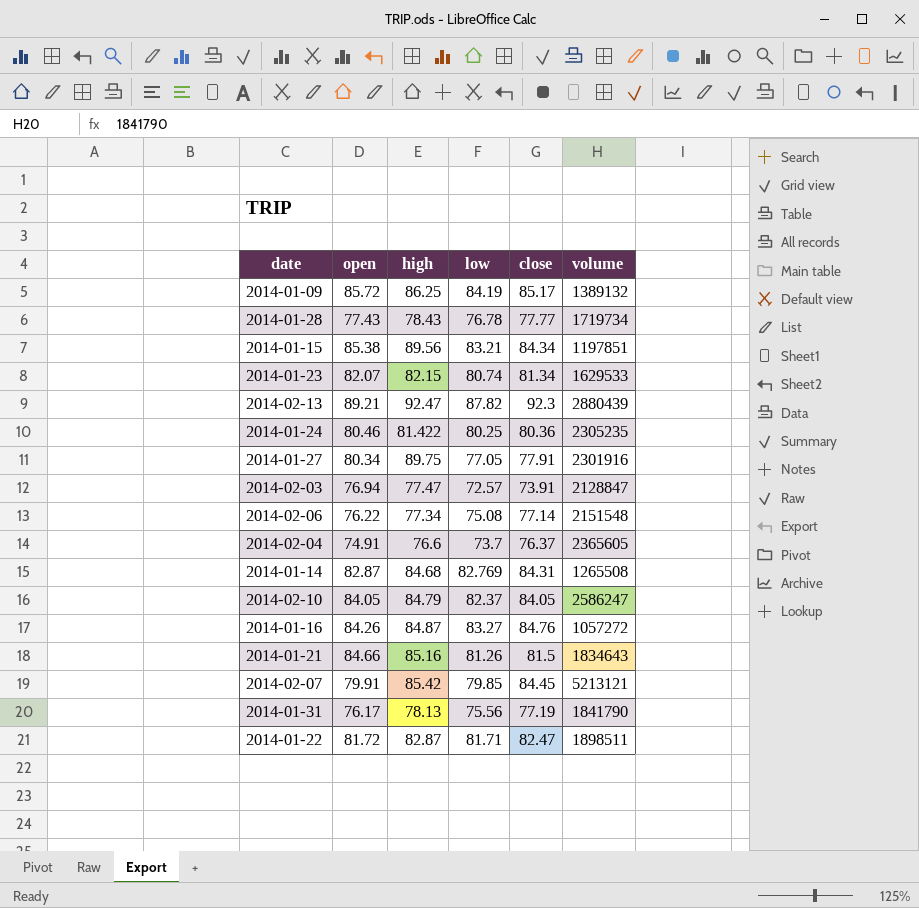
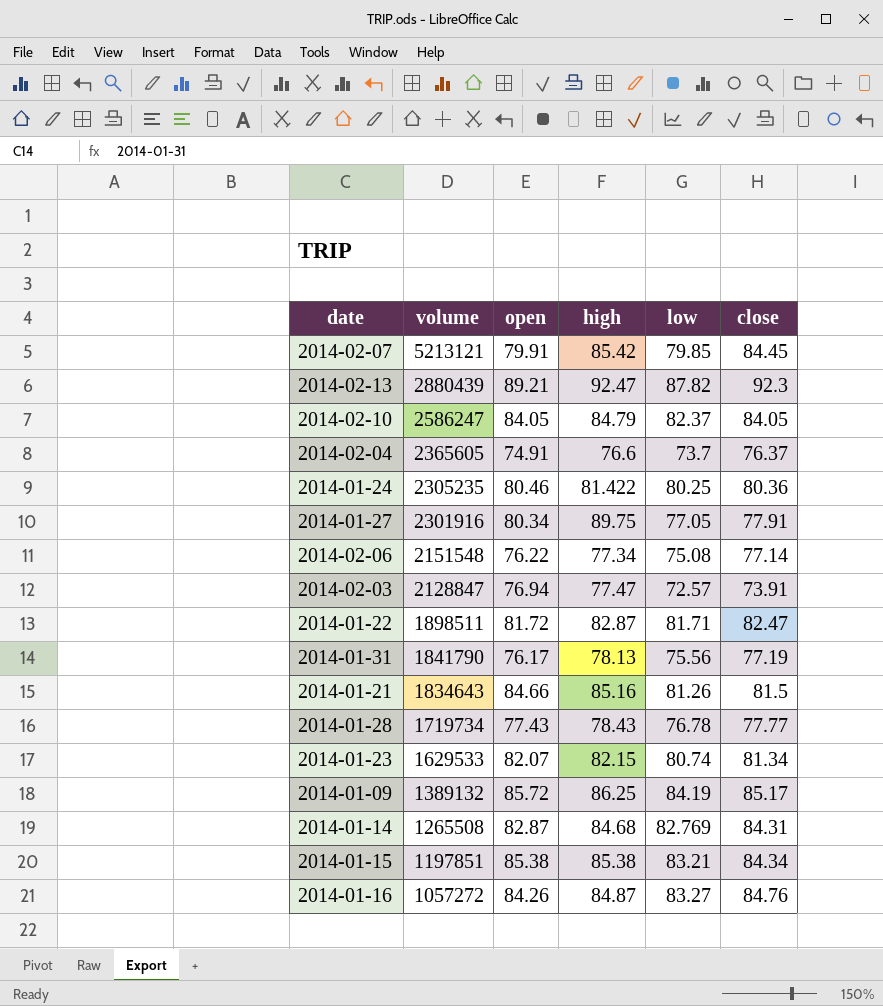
row order: none -> volume descending
column volume | position: 6 -> 2
2014-01-15 | high: 89.56 -> 85.38

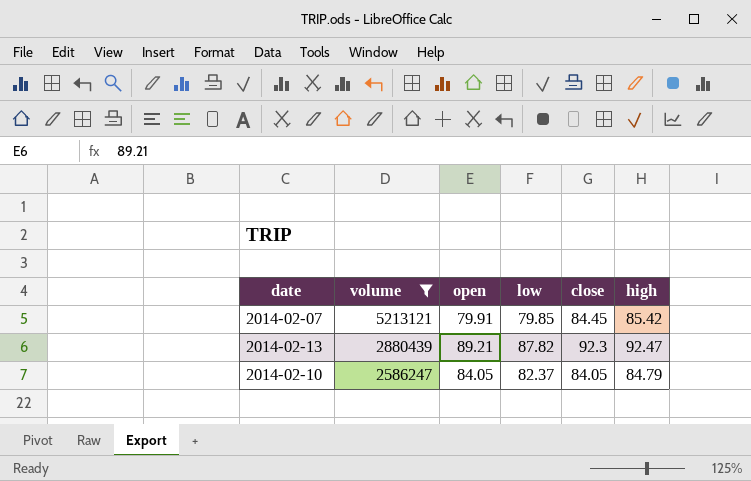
filter: none -> volume >= 2586247
column high | position: 4 -> 6

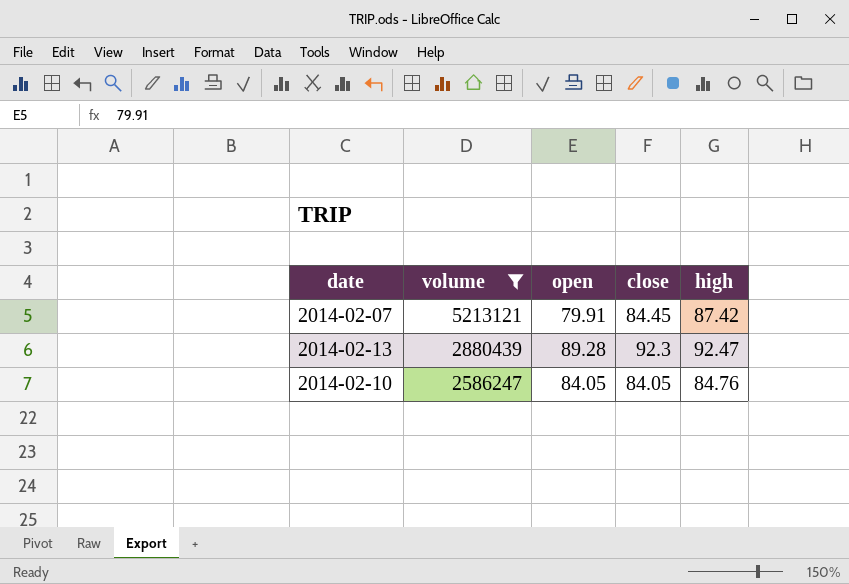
column low | position: 4 -> none
2014-02-07 | high: 85.42 -> 87.42
2014-02-13 | open: 89.21 -> 89.28
2014-02-10 | high: 84.79 -> 84.76

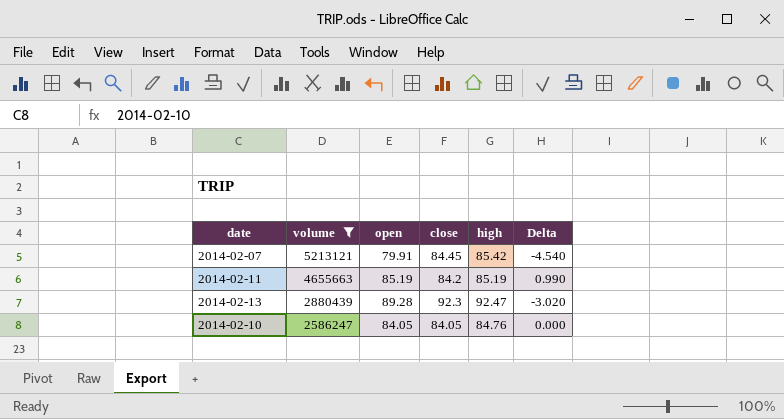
column Delta | formula: none -> [open] - [close]
2014-02-07 | high: 87.42 -> 85.42
row 2014-02-11: none -> 4655663 | 85.19 | 84.2 | 85.19 | 0.990

